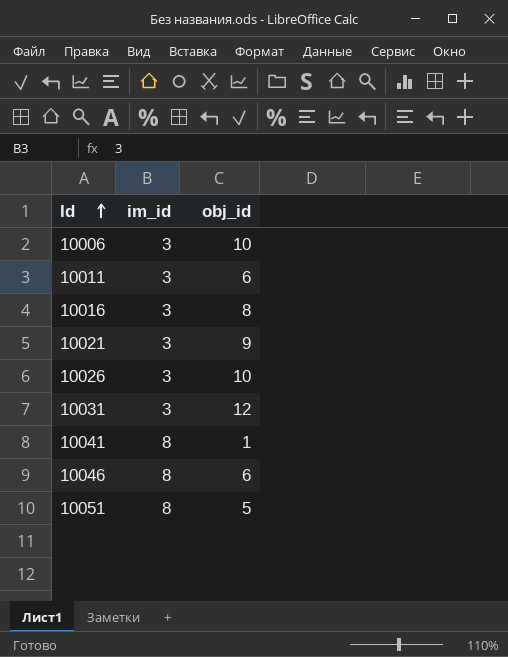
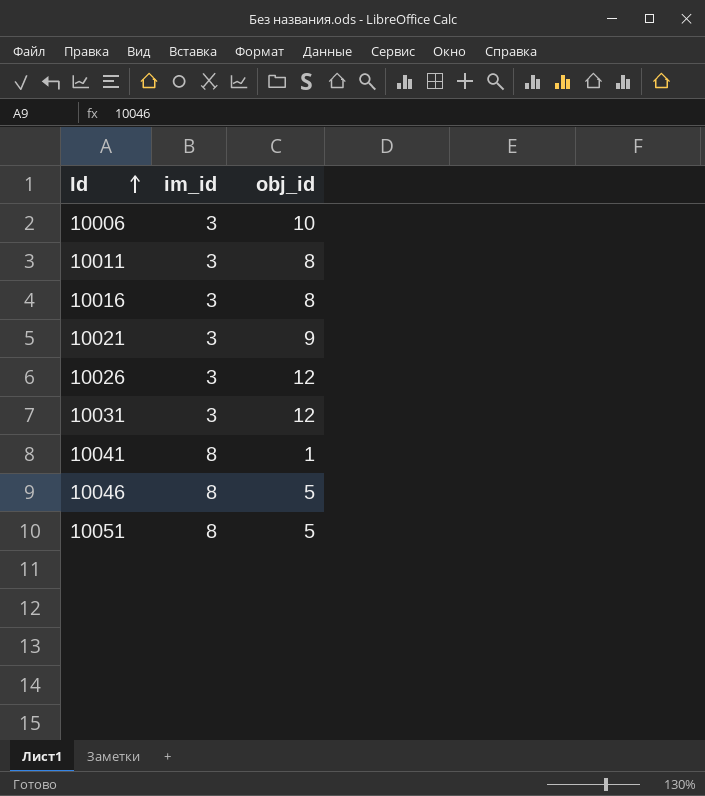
10011 | obj_id: 6 -> 8
10026 | obj_id: 10 -> 12
10046 | obj_id: 6 -> 5

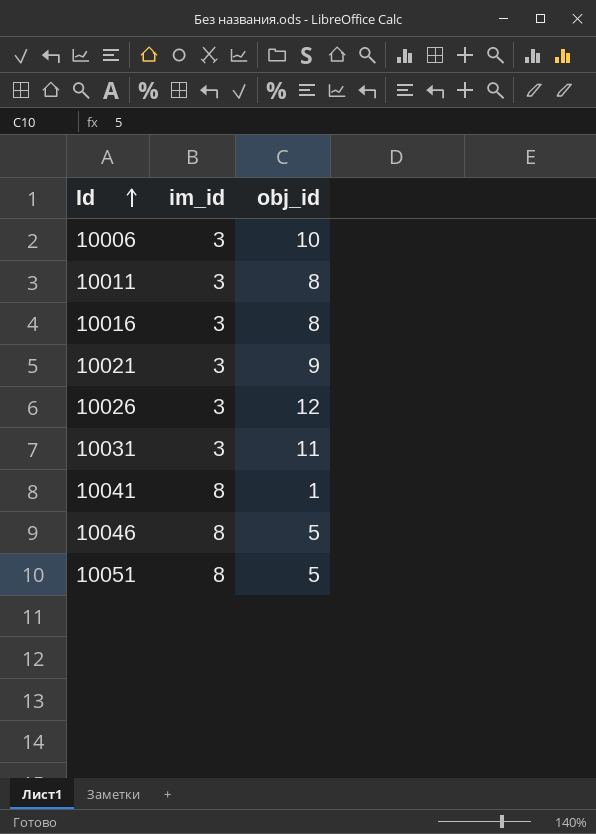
10031 | obj_id: 12 -> 11

